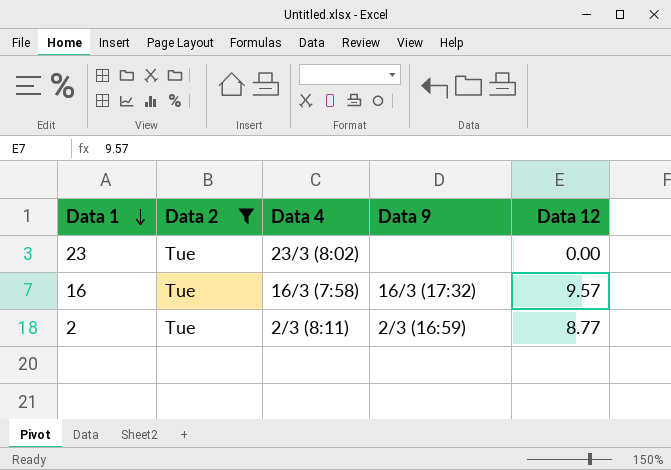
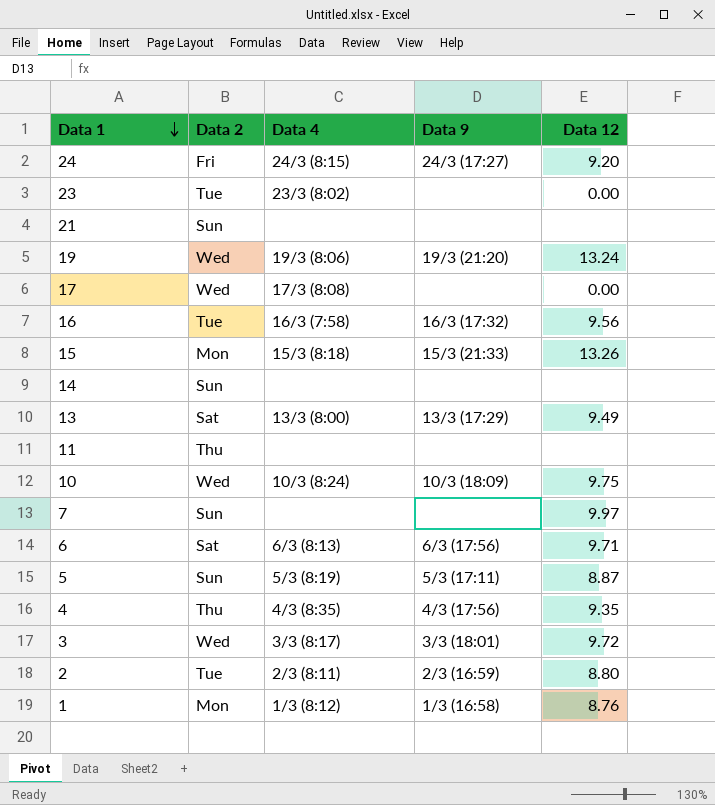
filter: Data 2 = Tue -> none
16 | Data 12: 9.57 -> 9.56
2 | Data 12: 8.77 -> 8.80

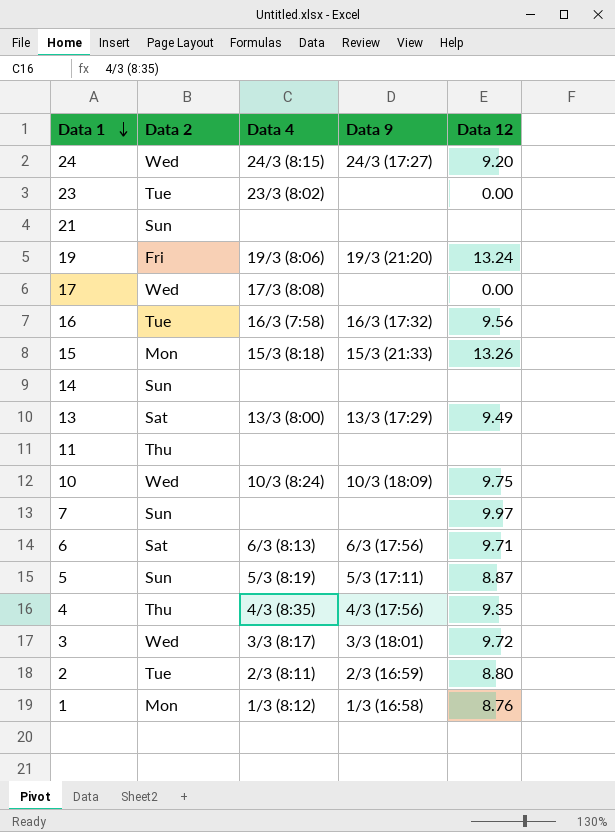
24 | Data 2: Fri -> Wed
19 | Data 2: Wed -> Fri

